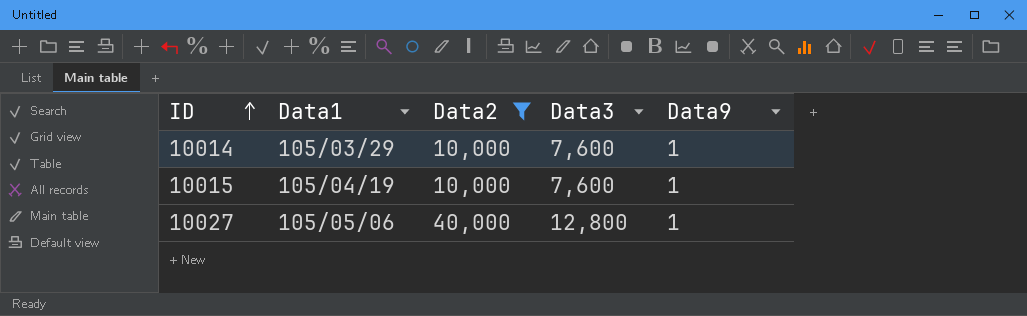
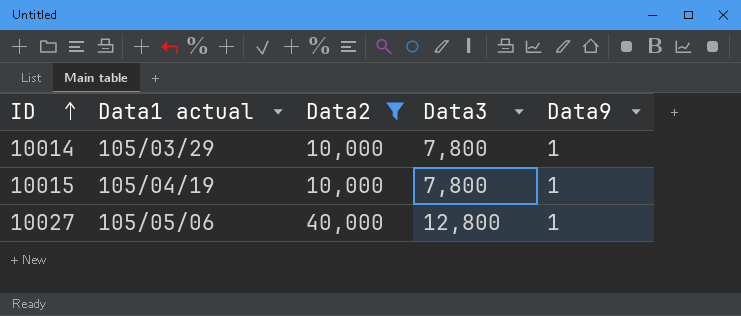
column name: Data1 -> Data1 actual
10014 | Data3: 7,600 -> 7,800
10015 | Data3: 7,600 -> 7,800

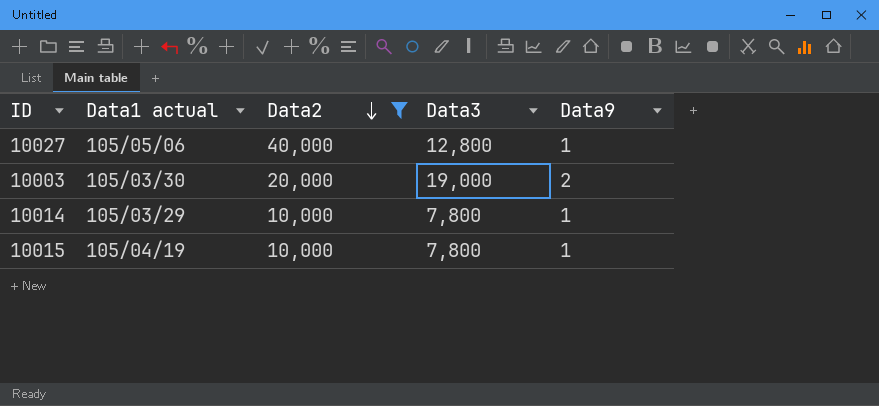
row order: ID ascending -> Data2 descending
row 10003: none -> 105/03/30 | 20,000 | 19,000 | 2

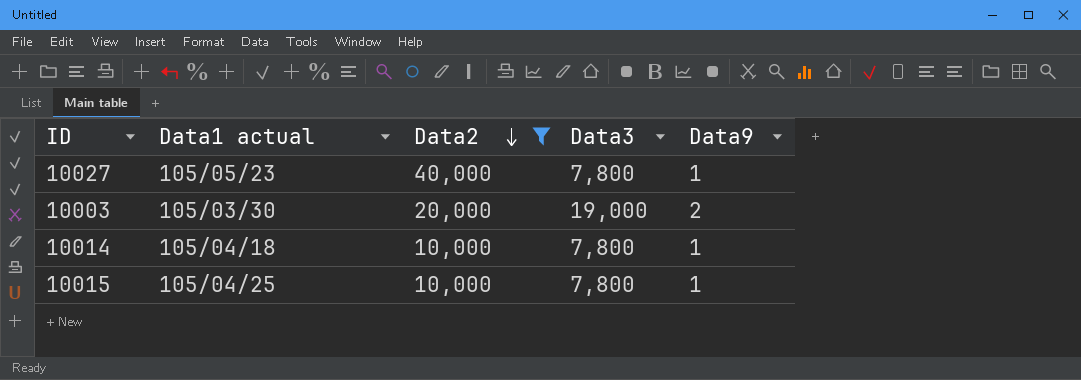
10027 | Data1 actual: 105/05/06 -> 105/05/23
10027 | Data3: 12,800 -> 7,800
10014 | Data1 actual: 105/03/29 -> 105/04/18
10015 | Data1 actual: 105/04/19 -> 105/04/25

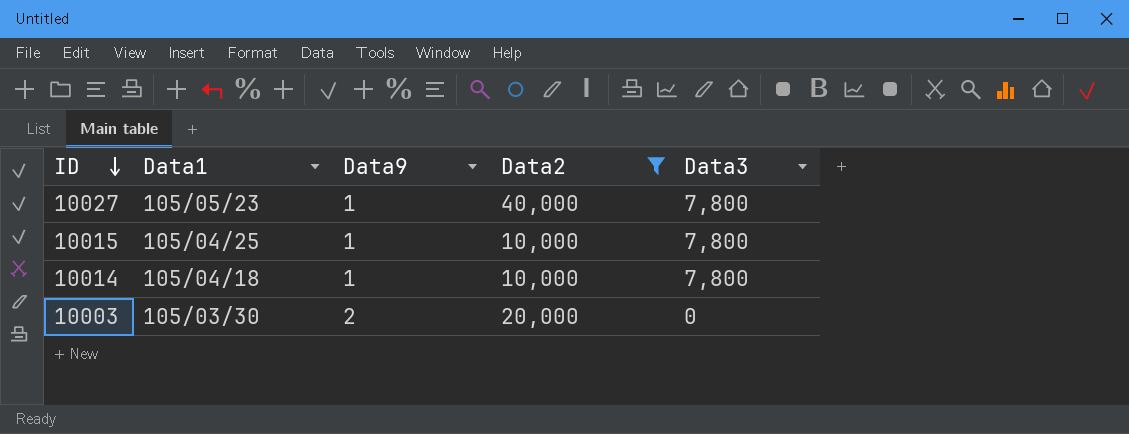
row order: Data2 descending -> ID descending
column name: Data1 actual -> Data1
column Data9 | position: 5 -> 3
10003 | Data3: 19,000 -> 0

